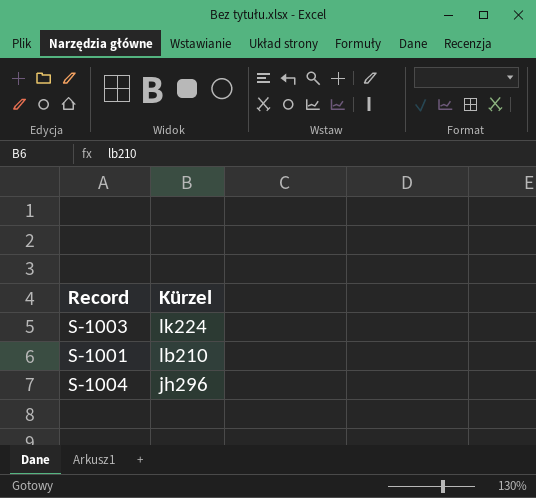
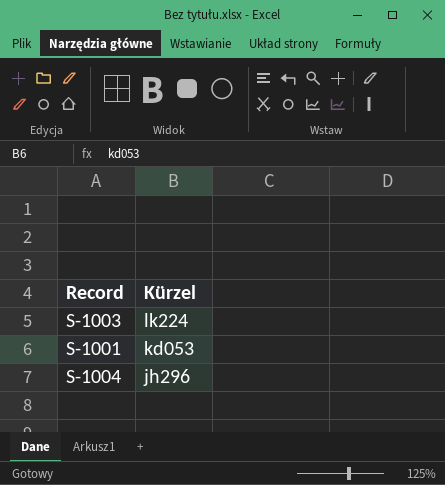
S-1001 | Kürzel: lb210 -> kd053

